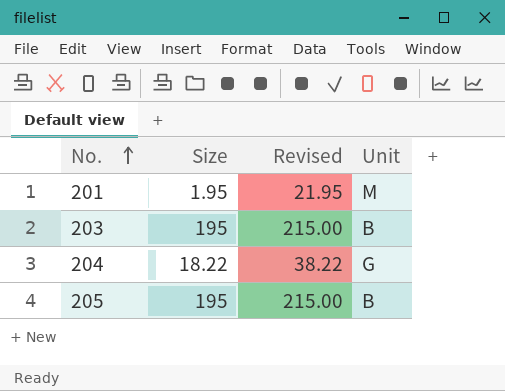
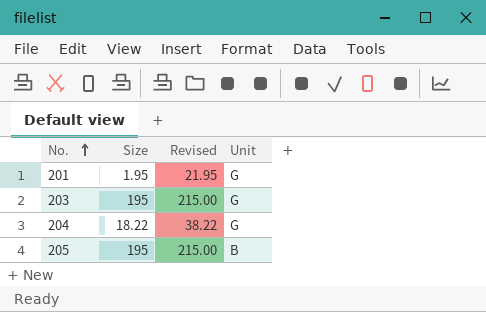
201 | Unit: M -> G
203 | Unit: B -> G

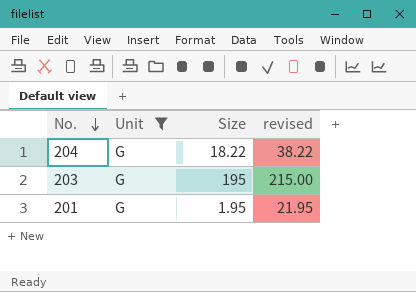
filter: none -> Unit = G
row order: No. ascending -> No. descending
column Unit | position: 4 -> 2
column name: Revised -> revised

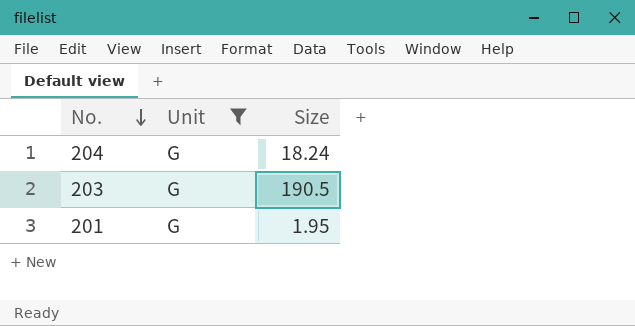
column revised | formula: [Size] + 20 -> none
204 | Size: 18.22 -> 18.24
203 | Size: 195 -> 190.5

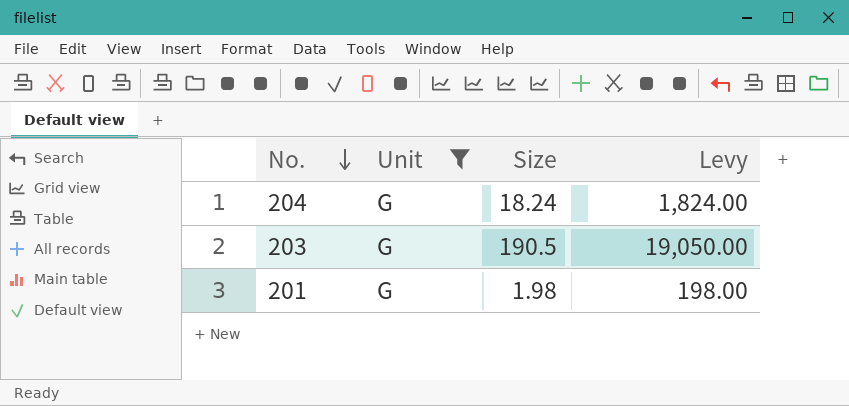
column Levy | formula: none -> [Size] * 100
201 | Size: 1.95 -> 1.98

